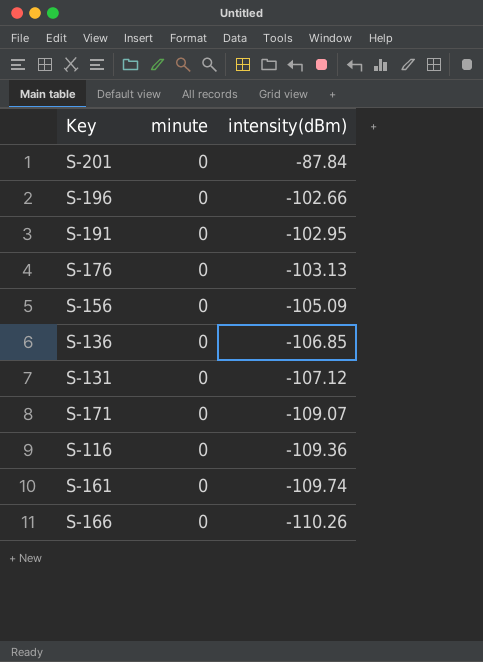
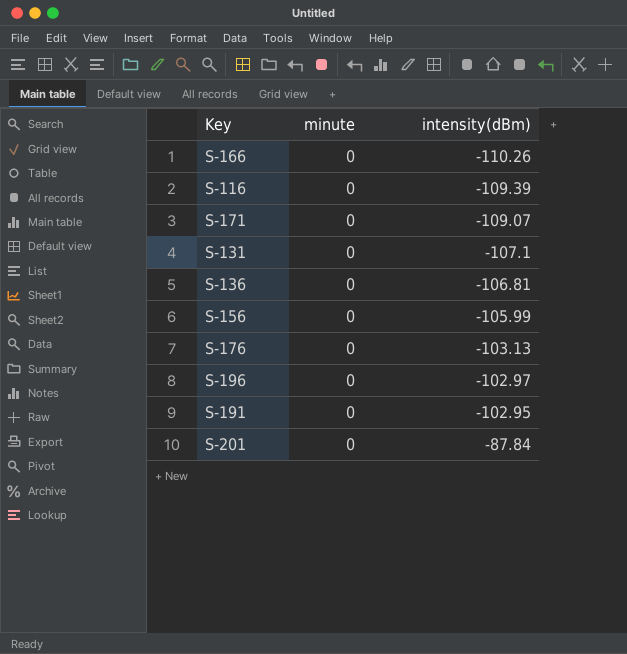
row order: intensity(dBm) descending -> intensity(dBm) ascending
row S-161: 0 | -109.74 -> none
S-116 | intensity(dBm): -109.36 -> -109.39
S-131 | intensity(dBm): -107.12 -> -107.1
S-136 | intensity(dBm): -106.85 -> -106.81
S-156 | intensity(dBm): -105.09 -> -105.99
S-196 | intensity(dBm): -102.66 -> -102.97

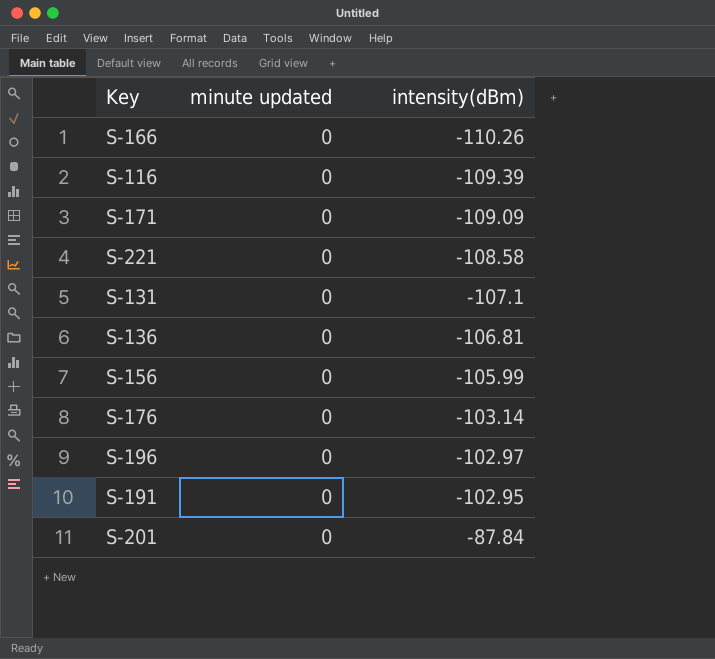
column name: minute -> minute updated
S-171 | intensity(dBm): -109.07 -> -109.09
row S-221: none -> 0 | -108.58
S-176 | intensity(dBm): -103.13 -> -103.14

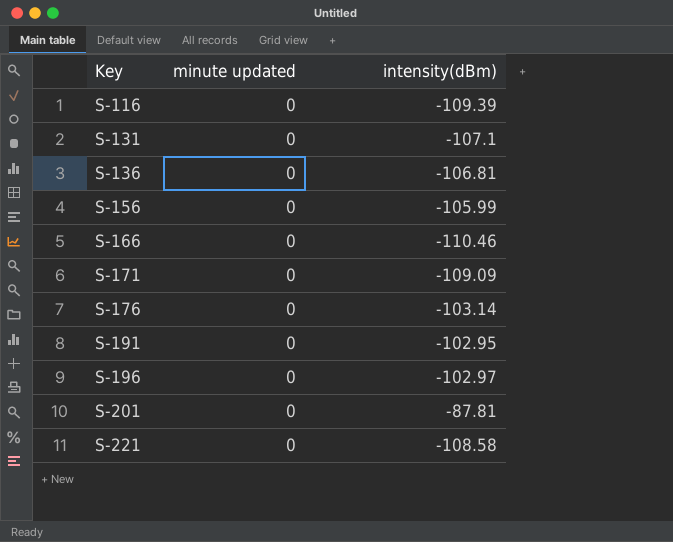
row order: intensity(dBm) ascending -> Key ascending
S-166 | intensity(dBm): -110.26 -> -110.46
S-201 | intensity(dBm): -87.84 -> -87.81

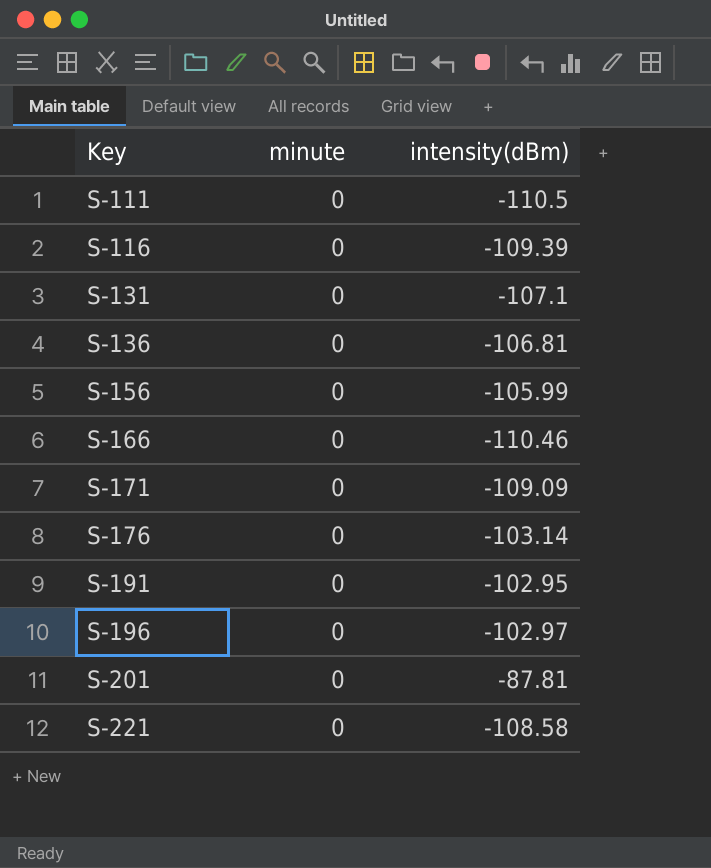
column name: minute updated -> minute
row S-111: none -> 0 | -110.5

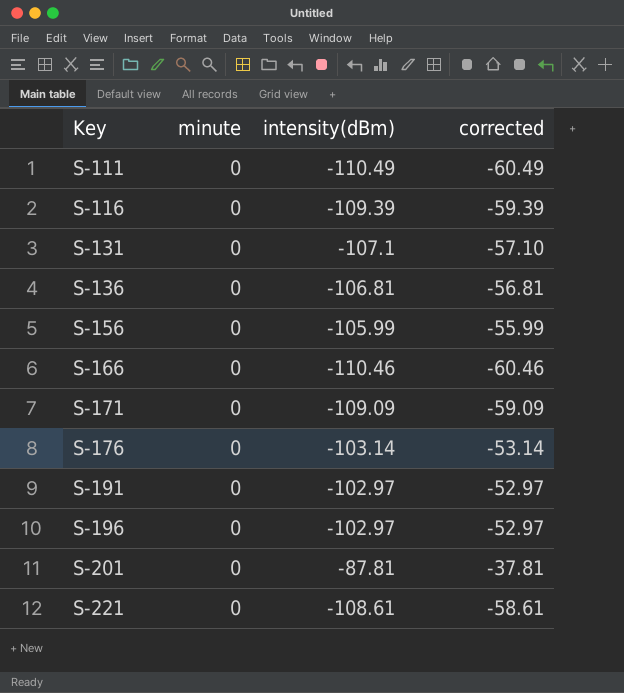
column corrected | formula: none -> [intensity(dBm)] + 50
S-111 | intensity(dBm): -110.5 -> -110.49
S-191 | intensity(dBm): -102.95 -> -102.97
S-221 | intensity(dBm): -108.58 -> -108.61

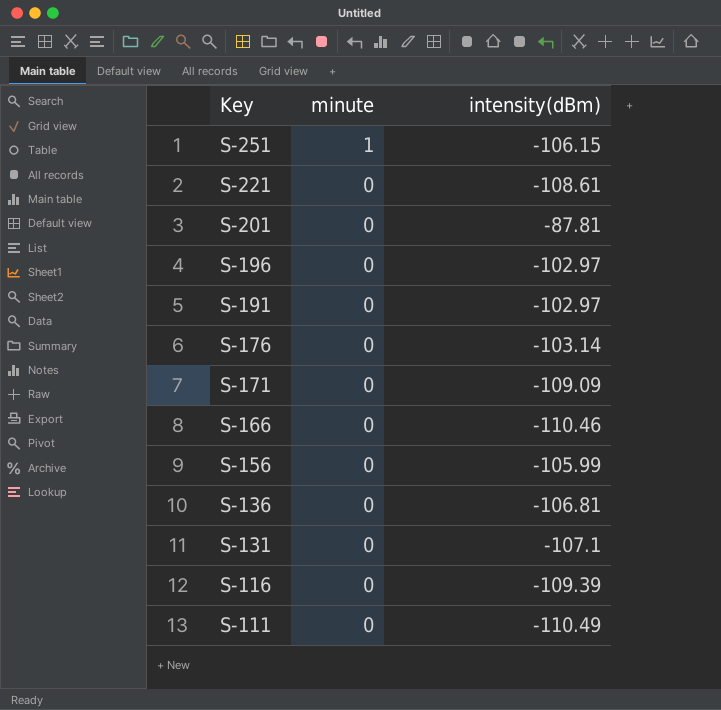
row order: Key ascending -> Key descending
column corrected | formula: [intensity(dBm)] + 50 -> none
row S-251: none -> 1 | -106.15

